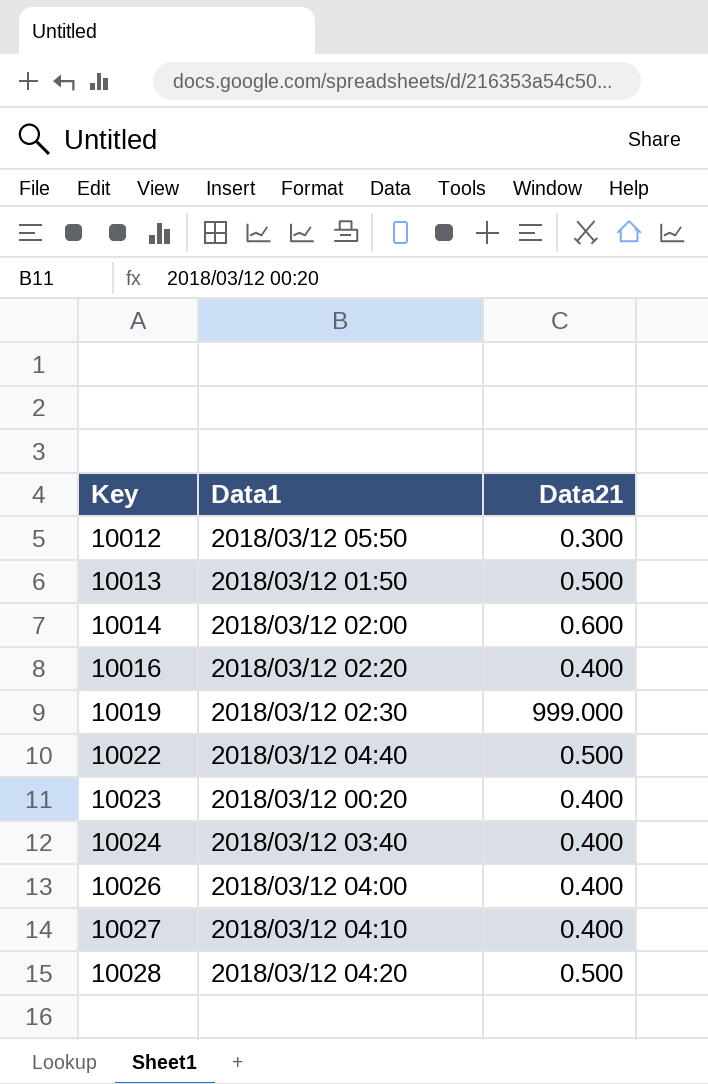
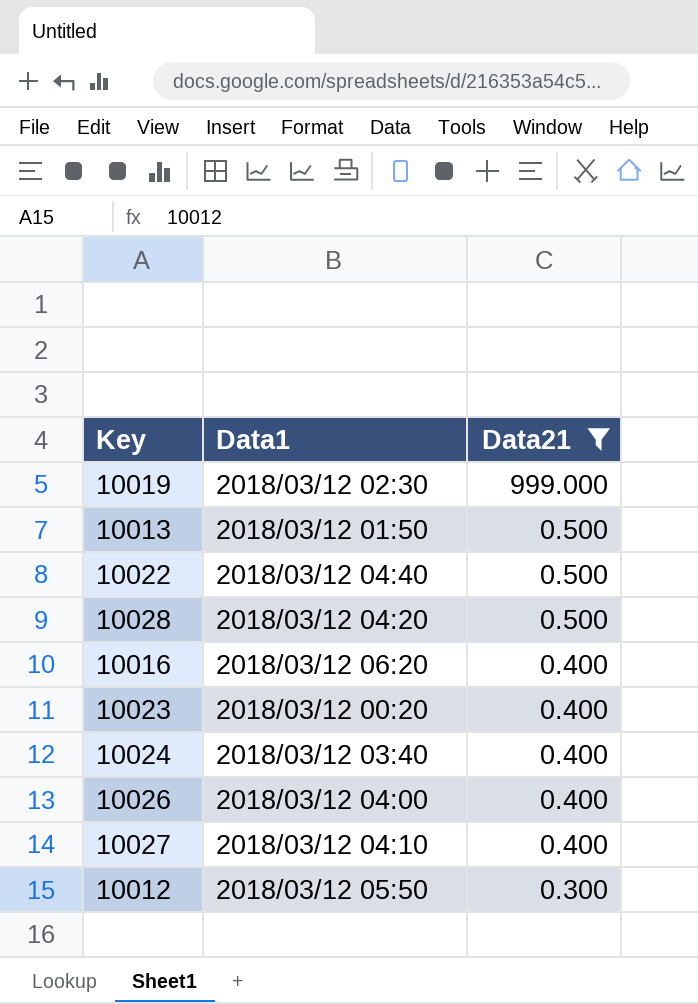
filter: none -> Data21 != 0.600
row order: Key ascending -> Data21 descending
10016 | Data1: 2018/03/12 02:20 -> 2018/03/12 06:20

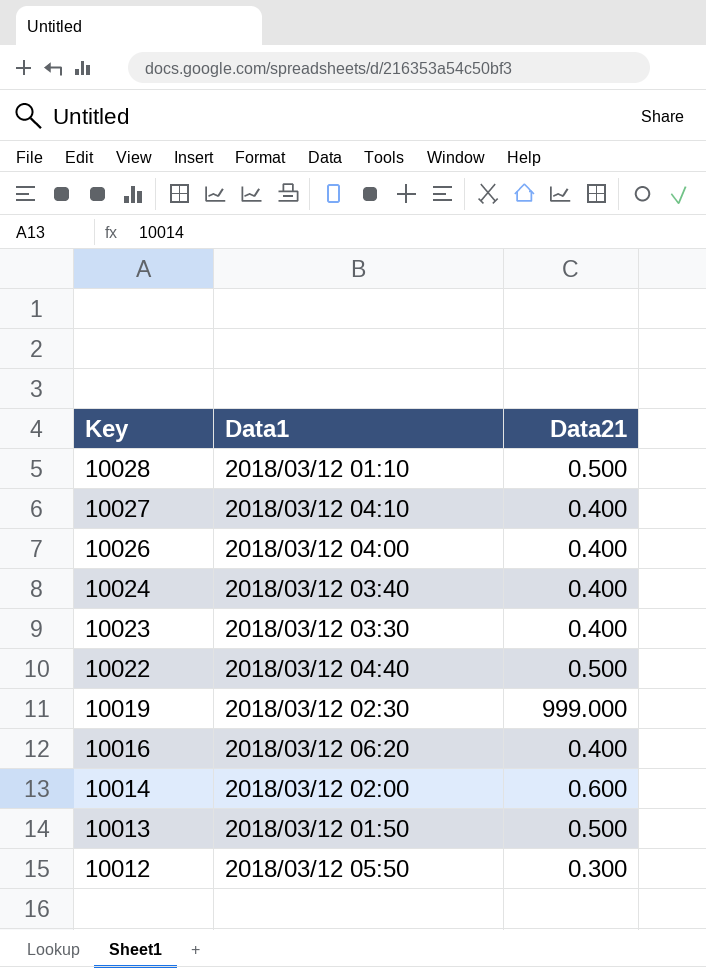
filter: Data21 != 0.600 -> none
row order: Data21 descending -> Key descending
10028 | Data1: 2018/03/12 04:20 -> 2018/03/12 01:10
10023 | Data1: 2018/03/12 00:20 -> 2018/03/12 03:30

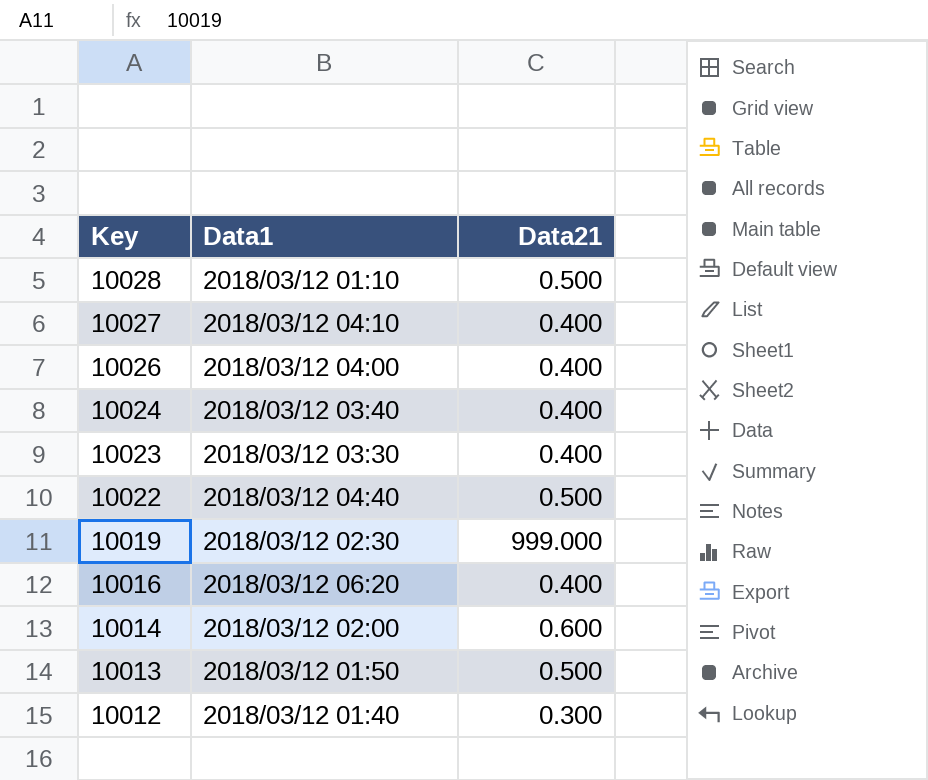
10012 | Data1: 2018/03/12 05:50 -> 2018/03/12 01:40

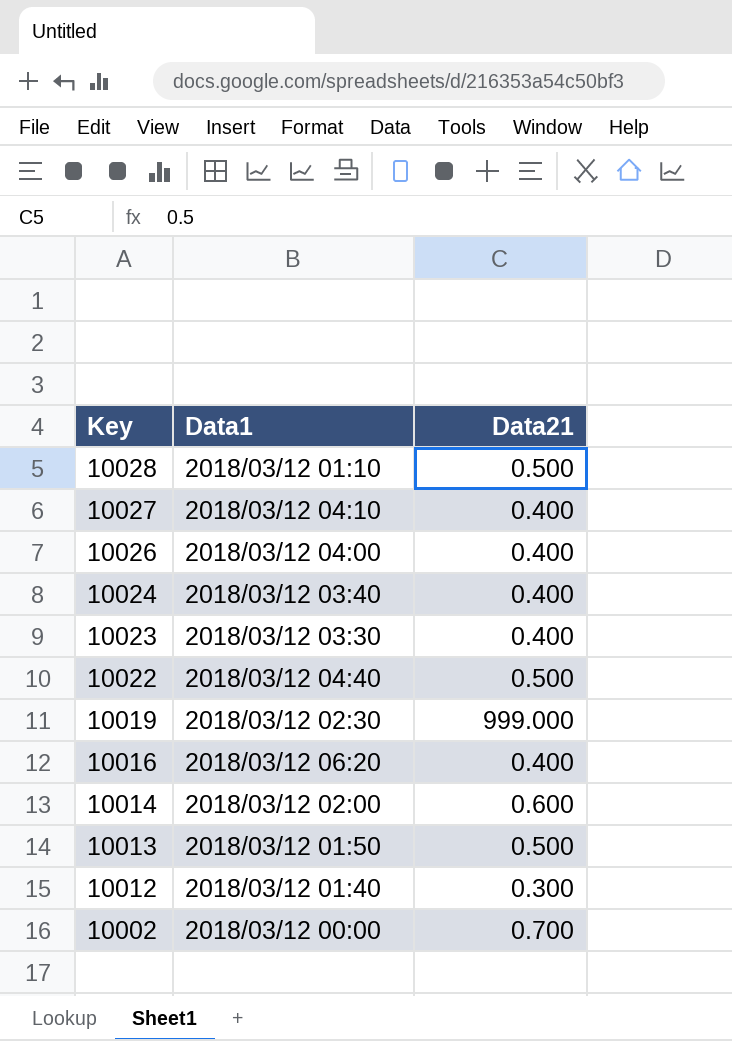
row 10002: none -> 2018/03/12 00:00 | 0.700

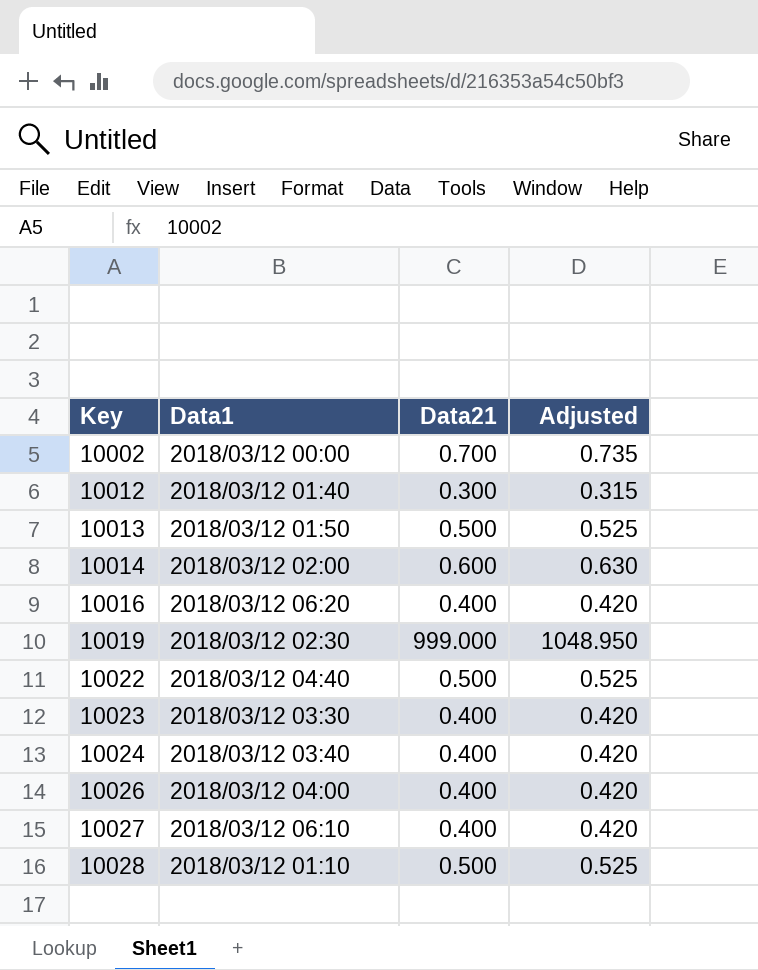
row order: Key descending -> Key ascending
column Adjusted | formula: none -> [Data21] * 1.05
10027 | Data1: 2018/03/12 04:10 -> 2018/03/12 06:10

